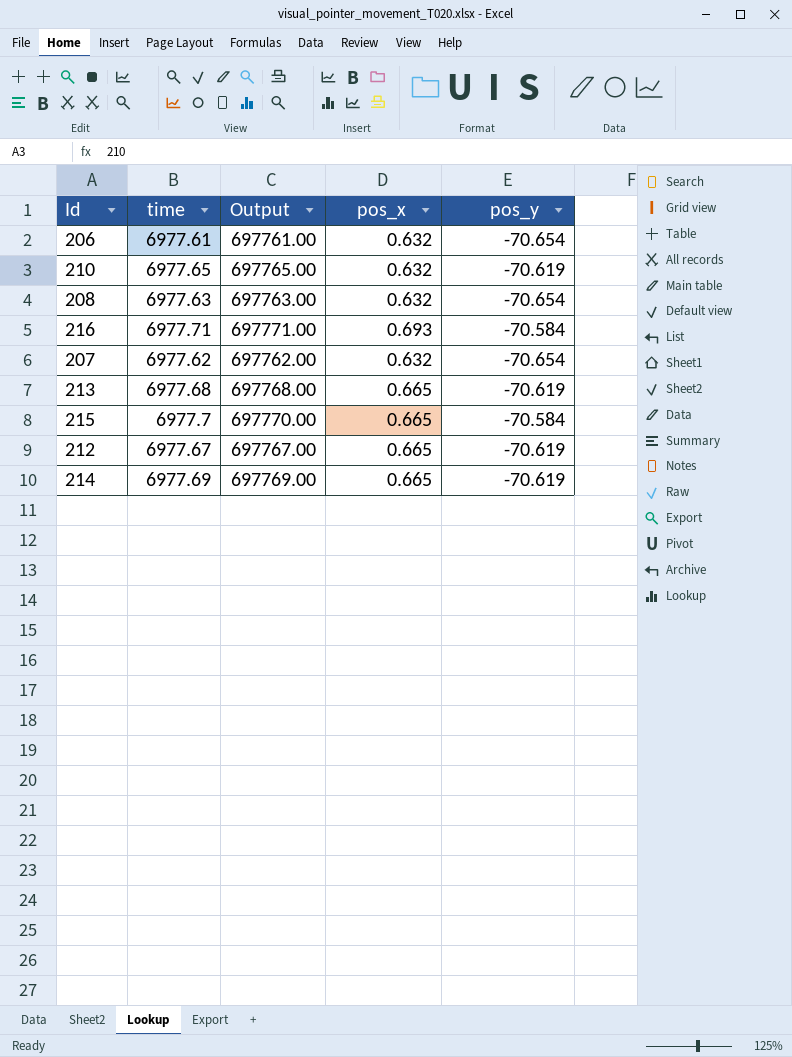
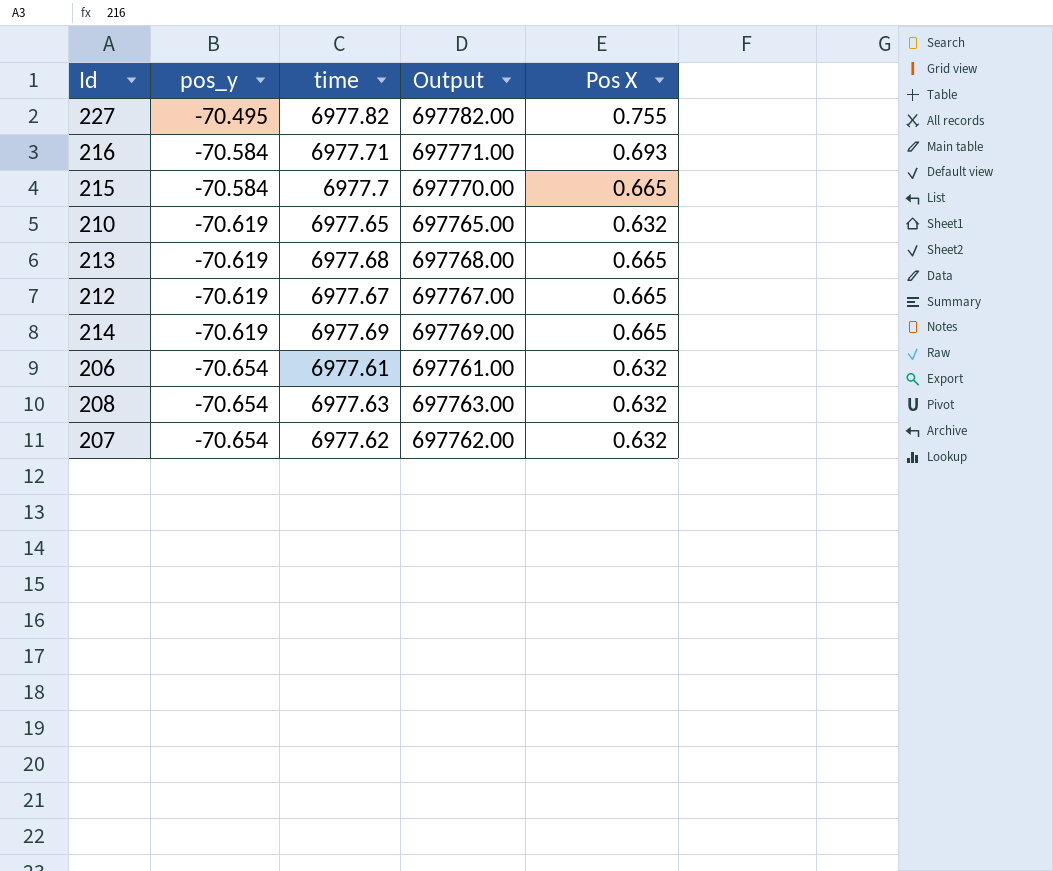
row order: none -> pos_y descending
column pos_y | position: 5 -> 2
column name: pos_x -> Pos X
row 227: none -> -70.495 | 6977.82 | 697782.00 | 0.755

